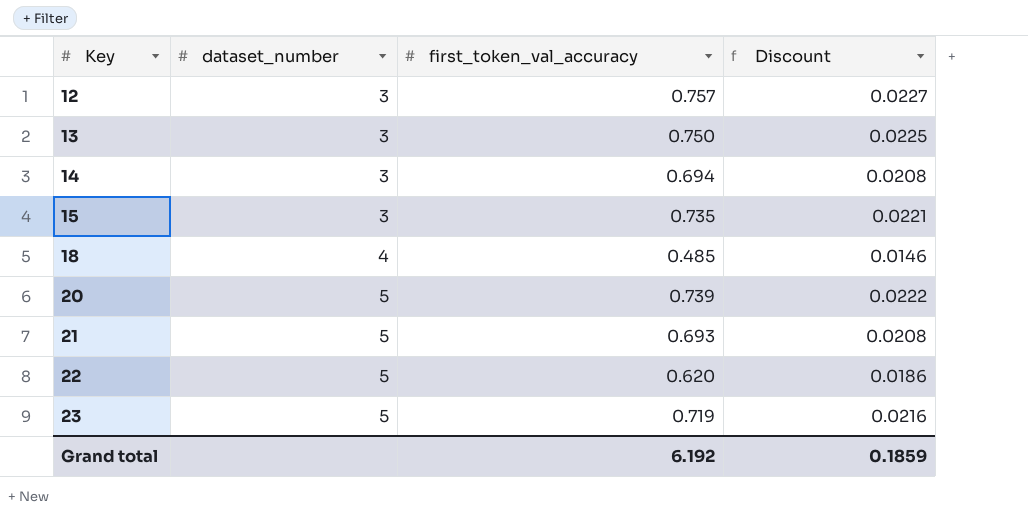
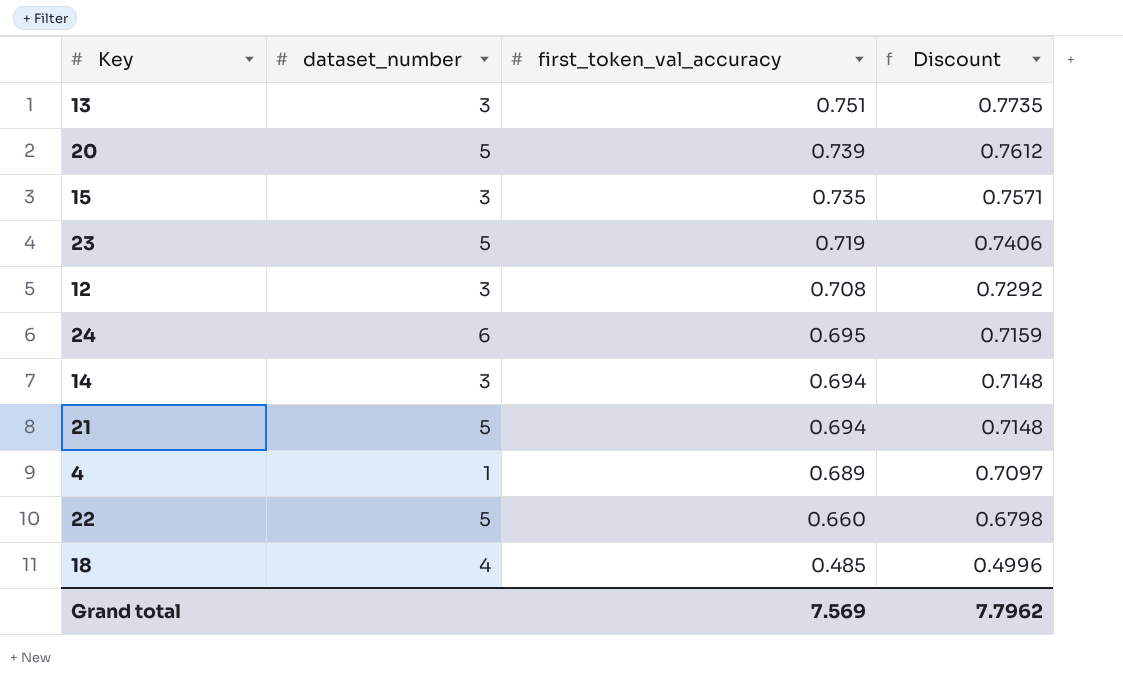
row order: Key ascending -> first_token_val_accuracy descending
column Discount | formula: [first_token_val_accuracy] * 0.03 -> [first_token_val_accuracy] * 1.03
13 | first_token_val_accuracy: 0.750 -> 0.751
12 | first_token_val_accuracy: 0.757 -> 0.708
row 24: none -> 6 | 0.695 | 0.7159
21 | first_token_val_accuracy: 0.693 -> 0.694
row 4: none -> 1 | 0.689 | 0.7097
22 | first_token_val_accuracy: 0.620 -> 0.660
Grand total | first_token_val_accuracy: 6.192 -> 7.569
Grand total | Discount: 0.1859 -> 7.7962

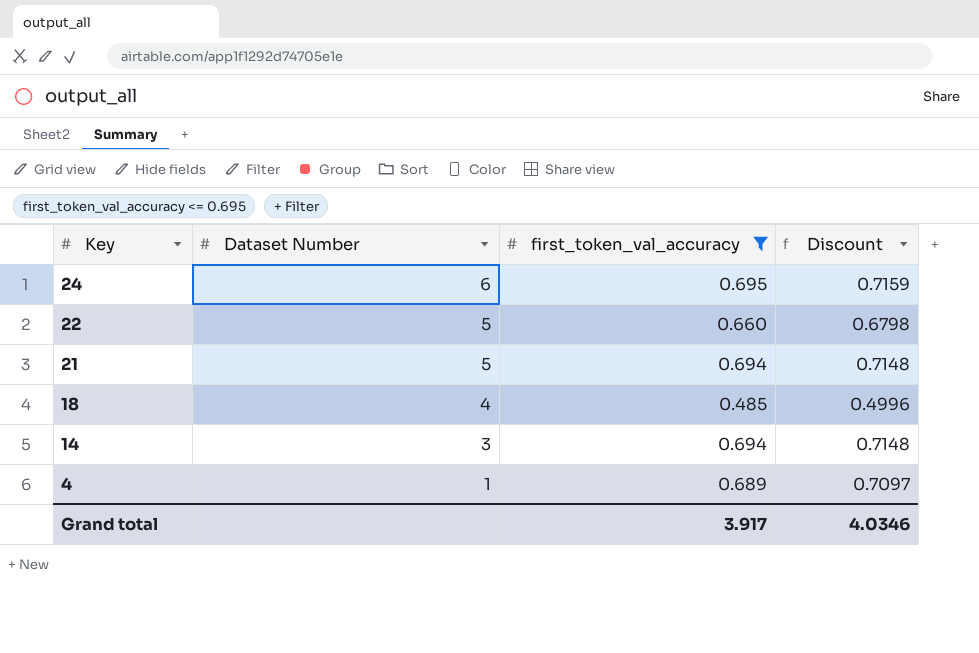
filter: none -> first_token_val_accuracy <= 0.695
row order: first_token_val_accuracy descending -> Key descending
column name: dataset_number -> Dataset Number
Grand total | first_token_val_accuracy: 7.569 -> 3.917
Grand total | Discount: 7.7962 -> 4.0346

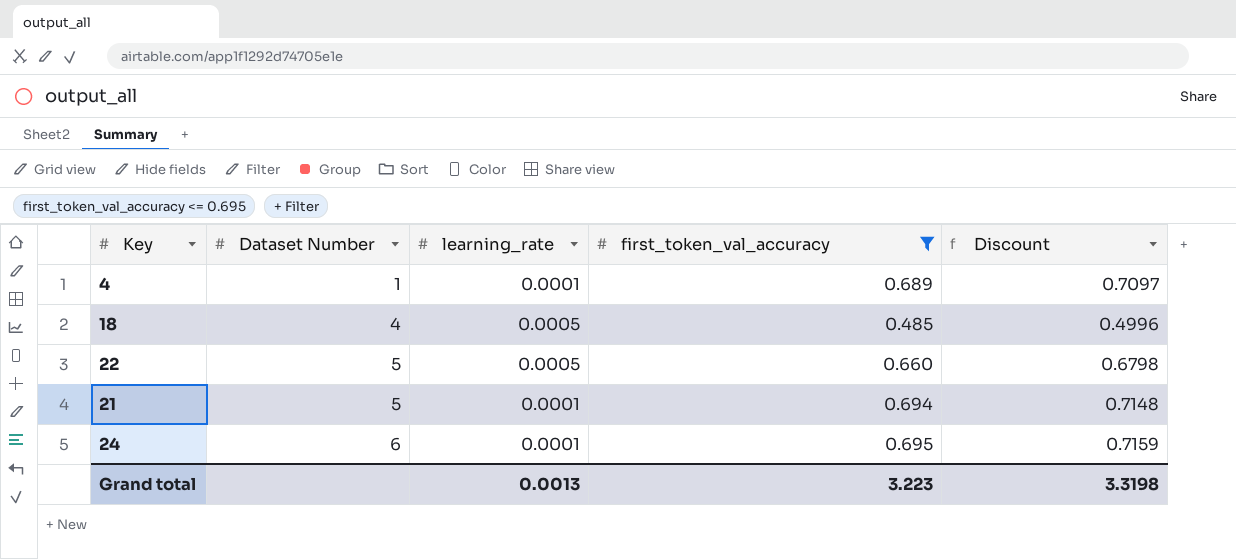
row order: Key descending -> Dataset Number ascending
column learning_rate | position: none -> 3
row 14: 3 | 0.694 | 0.7148 -> none
Grand total | first_token_val_accuracy: 3.917 -> 3.223
Grand total | Discount: 4.0346 -> 3.3198

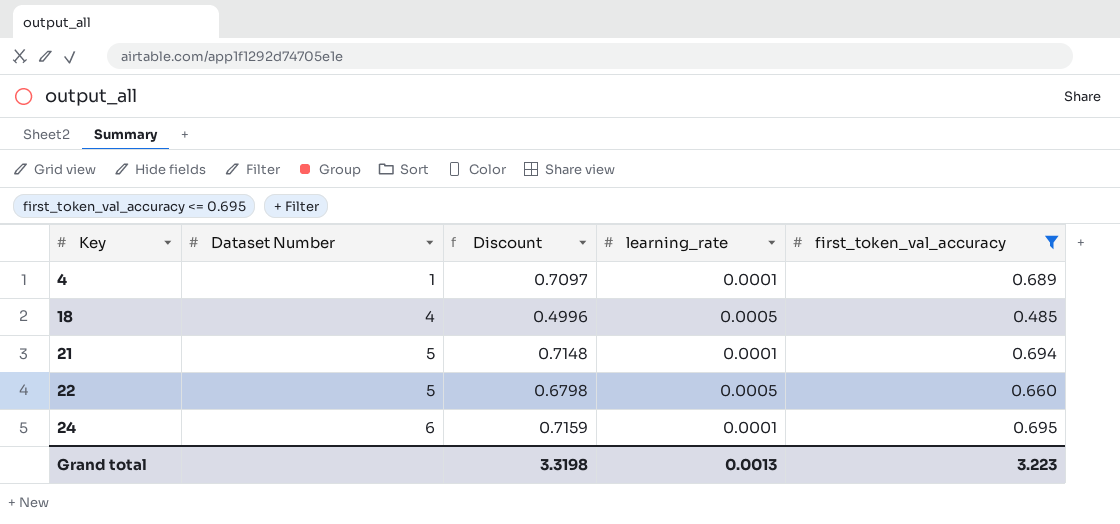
row order: Dataset Number ascending -> Key ascending
column Discount | position: 5 -> 3

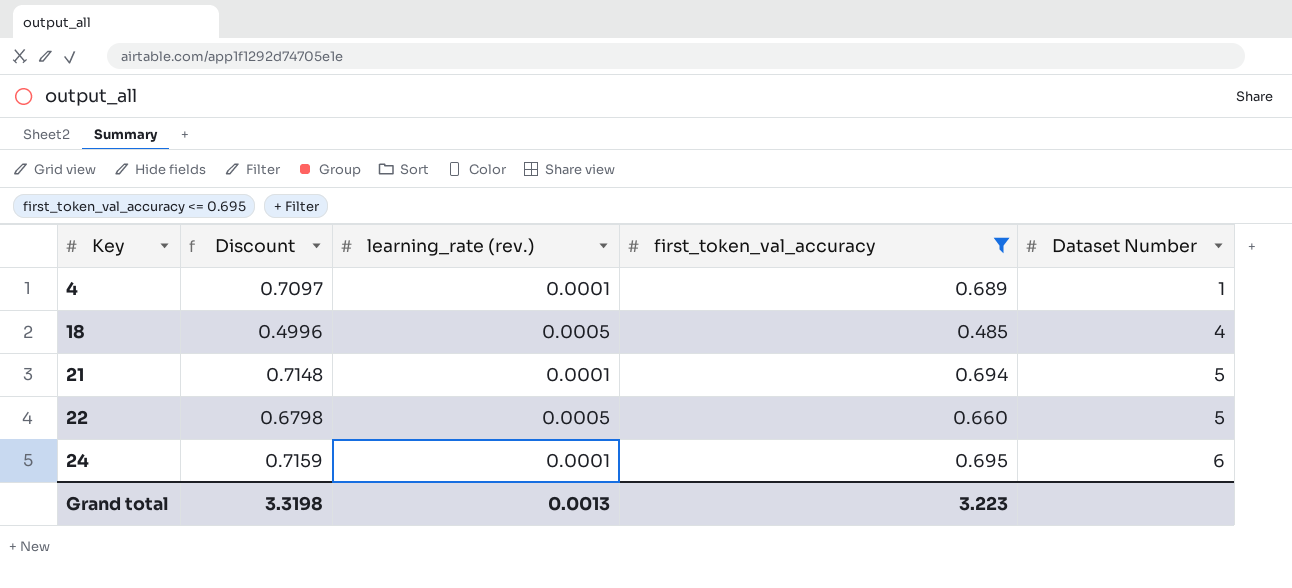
column name: learning_rate -> learning_rate (rev.)
column Dataset Number | position: 2 -> 5

